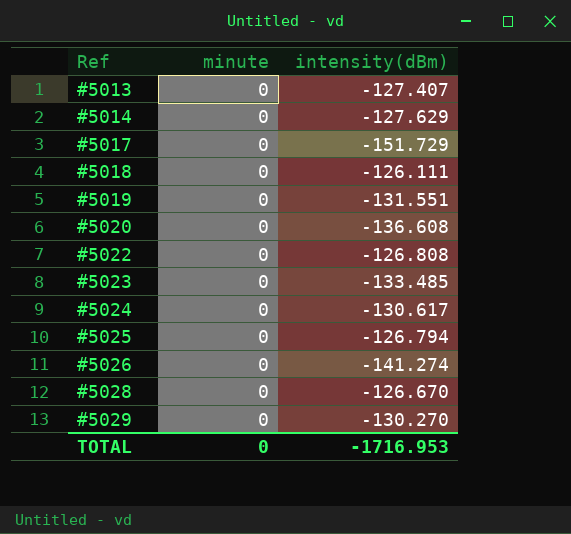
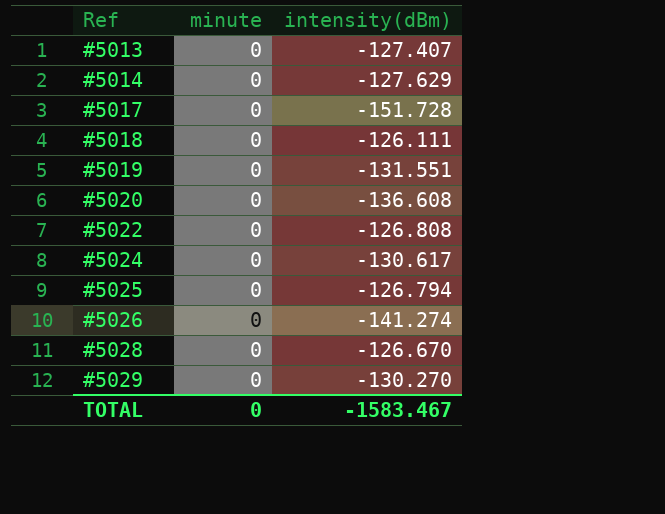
row #5023: 0 | -133.485 -> none
#5017 | intensity(dBm): -151.729 -> -151.728
TOTAL | intensity(dBm): -1716.953 -> -1583.467

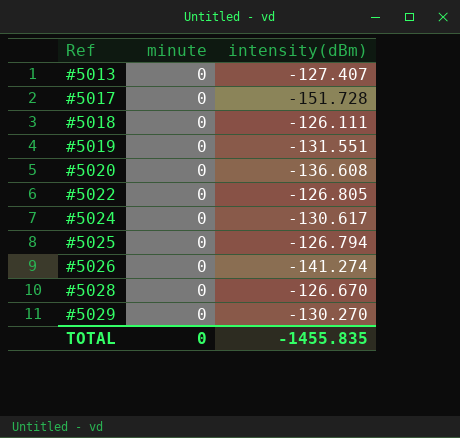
row #5014: 0 | -127.629 -> none
#5022 | intensity(dBm): -126.808 -> -126.805
TOTAL | intensity(dBm): -1583.467 -> -1455.835

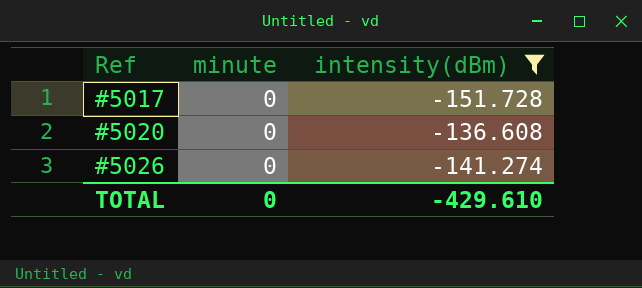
filter: none -> intensity(dBm) <= -136.608
TOTAL | intensity(dBm): -1455.835 -> -429.610

